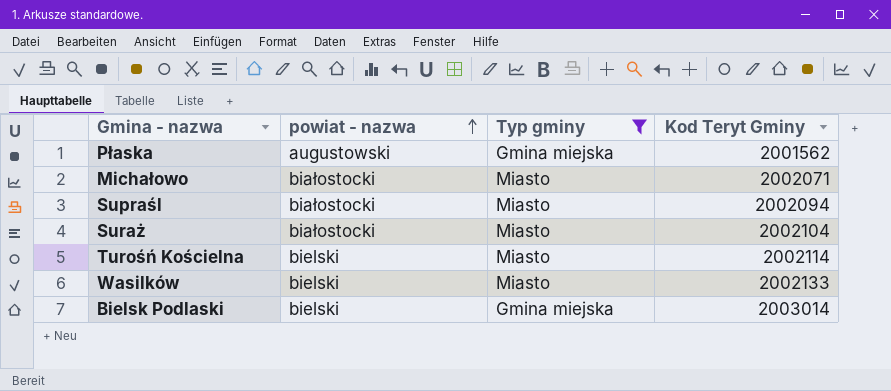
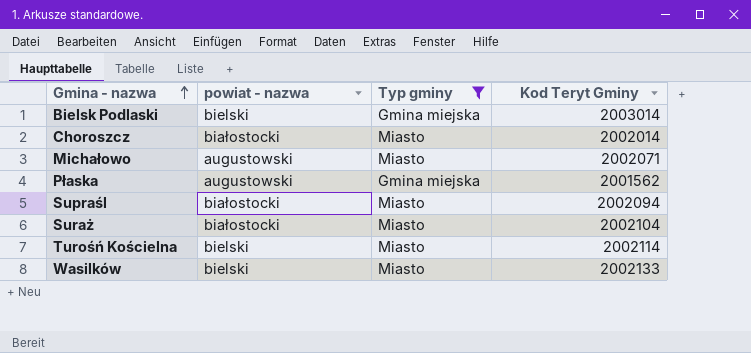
row order: powiat - nazwa ascending -> Gmina - nazwa ascending
row Choroszcz: none -> białostocki | Miasto | 2002014
Michałowo | powiat - nazwa: białostocki -> augustowski

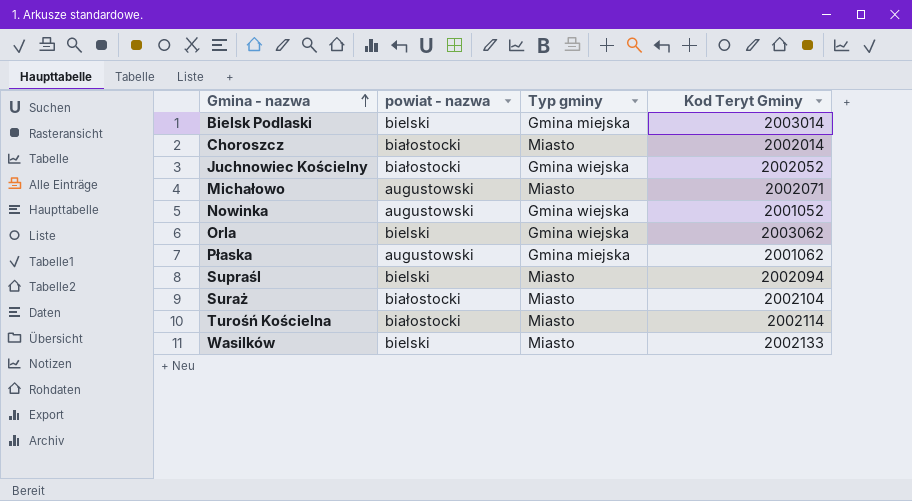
filter: Typ gminy != Gmina wiejska -> none
Płaska | Kod Teryt Gminy: 2001562 -> 2001062
Supraśl | powiat - nazwa: białostocki -> bielski
Turośń Kościelna | powiat - nazwa: bielski -> białostocki

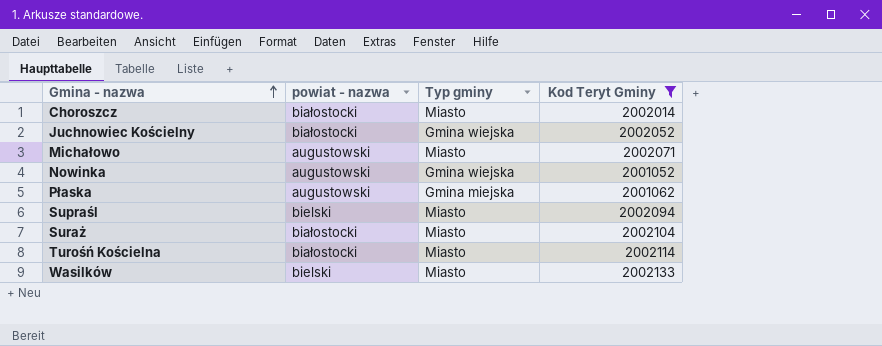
filter: none -> Kod Teryt Gminy <= 2002133

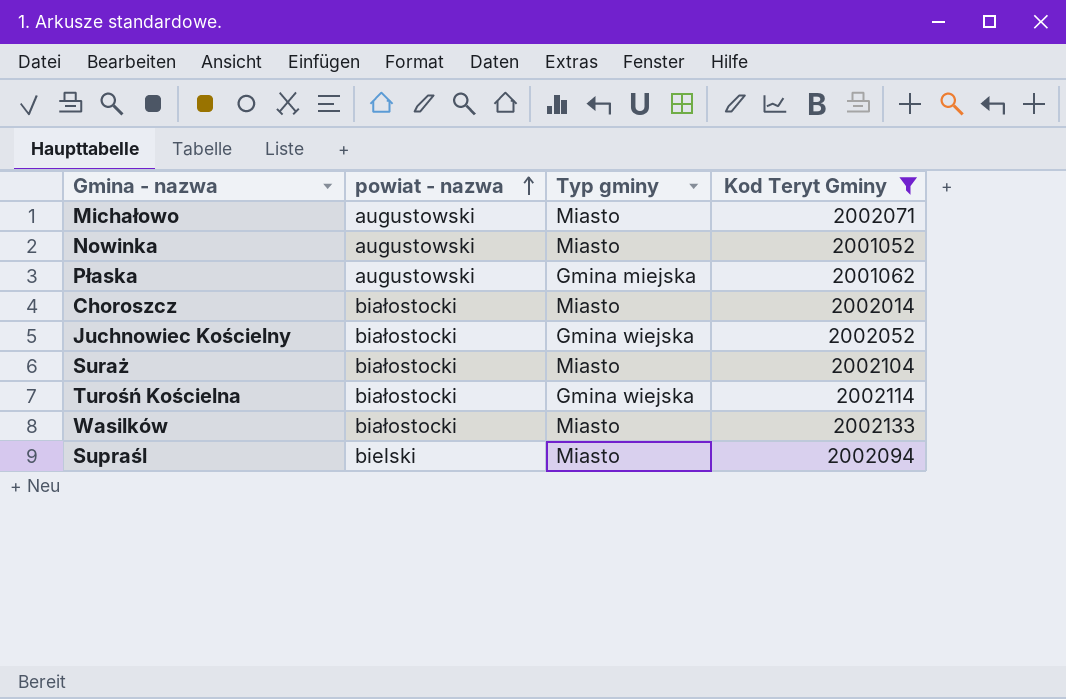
row order: Gmina - nazwa ascending -> powiat - nazwa ascending
Nowinka | Typ gminy: Gmina wiejska -> Miasto
Turośń Kościelna | Typ gminy: Miasto -> Gmina wiejska
Wasilków | powiat - nazwa: bielski -> białostocki

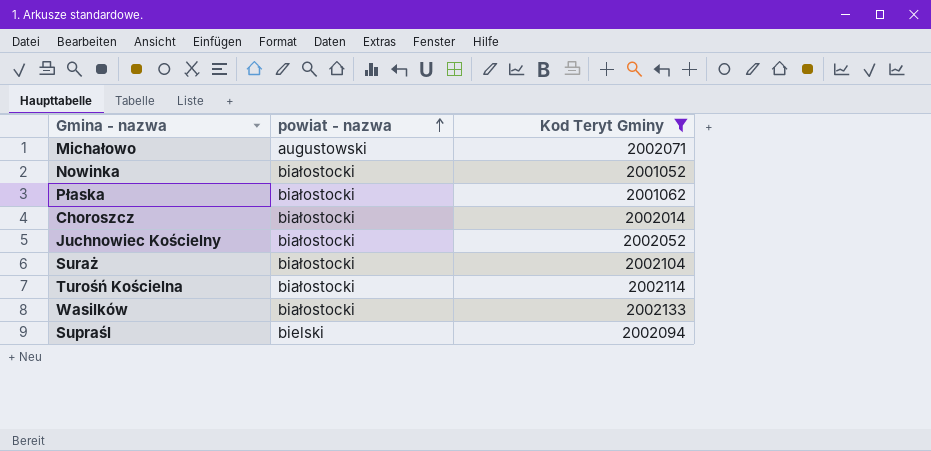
column Typ gminy | position: 3 -> none
Nowinka | powiat - nazwa: augustowski -> białostocki
Płaska | powiat - nazwa: augustowski -> białostocki

